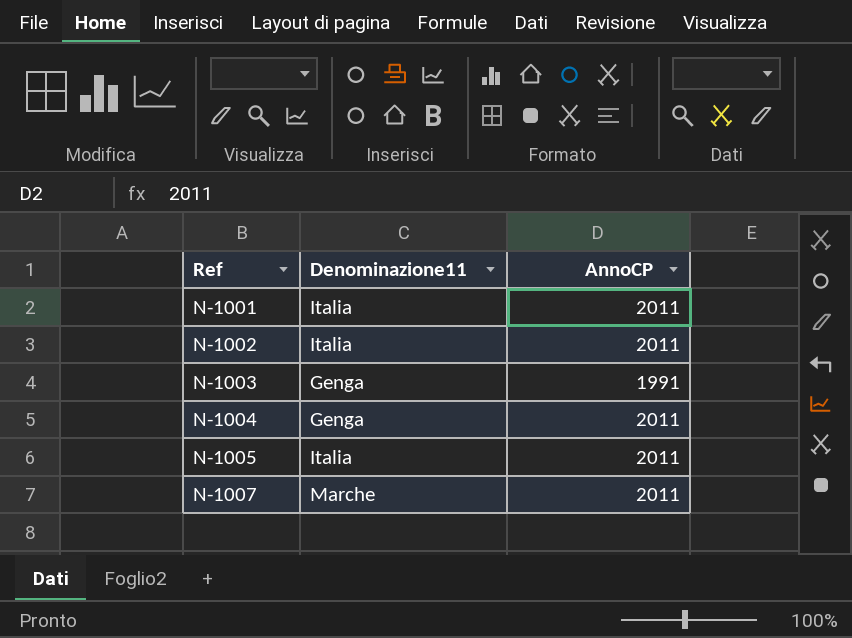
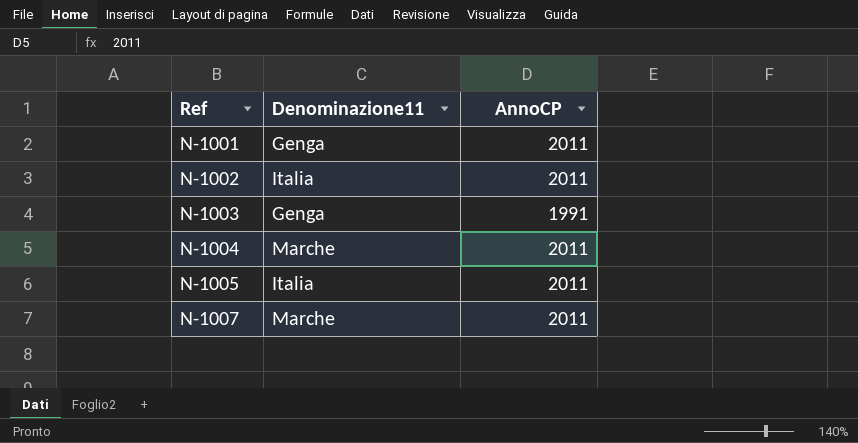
N-1001 | Denominazione11: Italia -> Genga
N-1004 | Denominazione11: Genga -> Marche

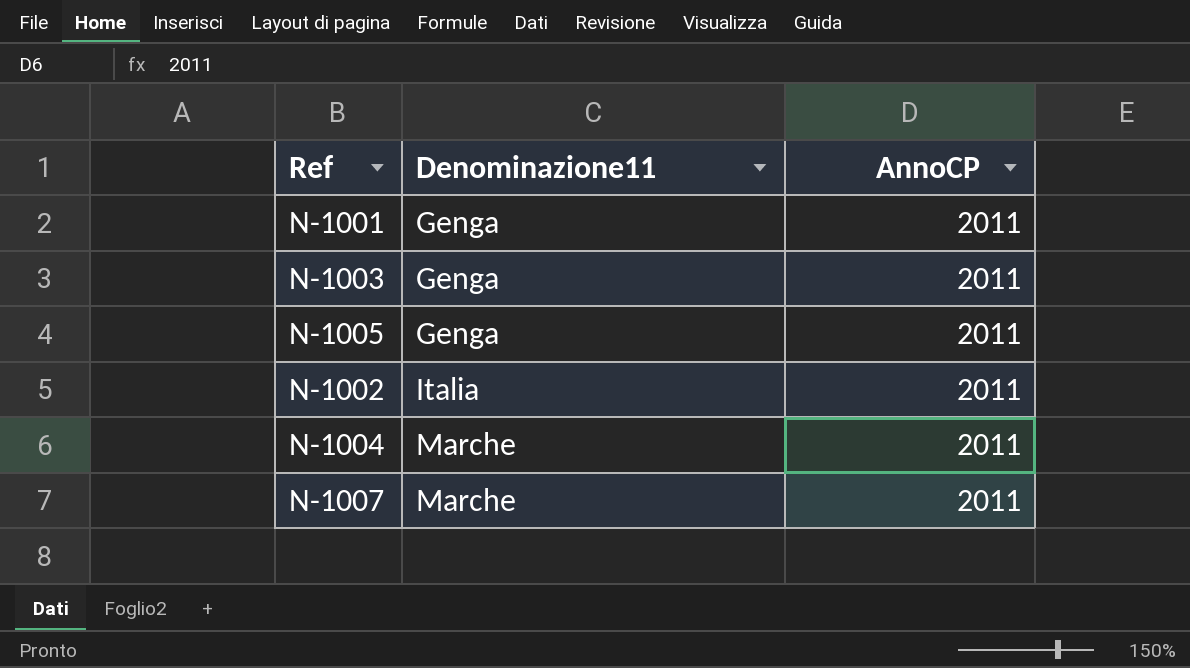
row order: Ref ascending -> Denominazione11 ascending
N-1003 | AnnoCP: 1991 -> 2011
N-1005 | Denominazione11: Italia -> Genga

